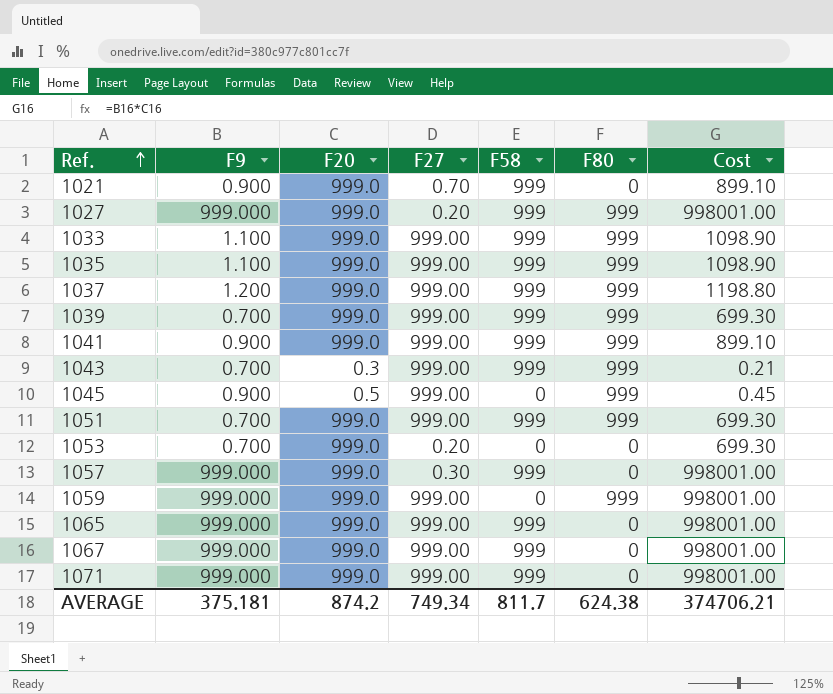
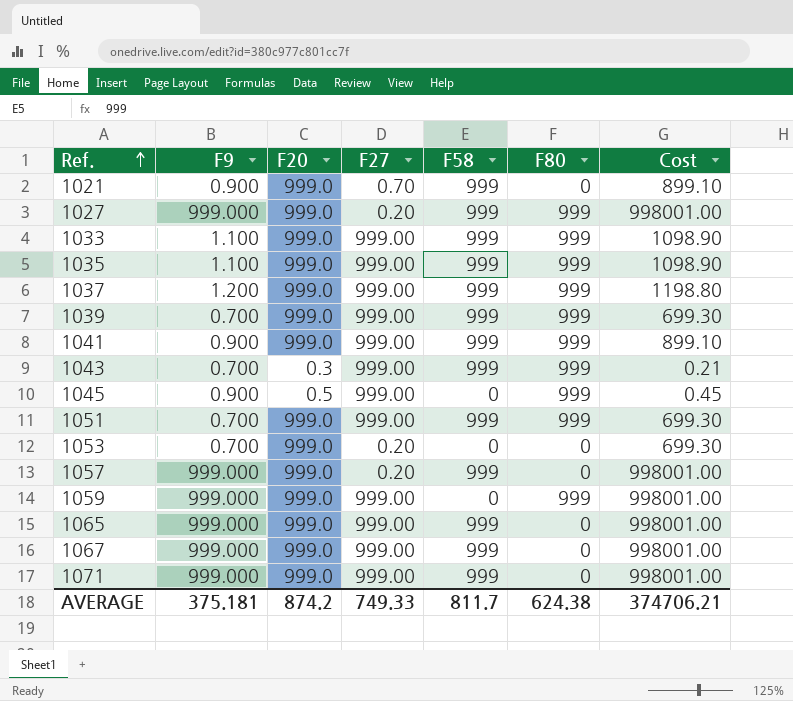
1057 | F27: 0.30 -> 0.20
AVERAGE | F27: 749.34 -> 749.33

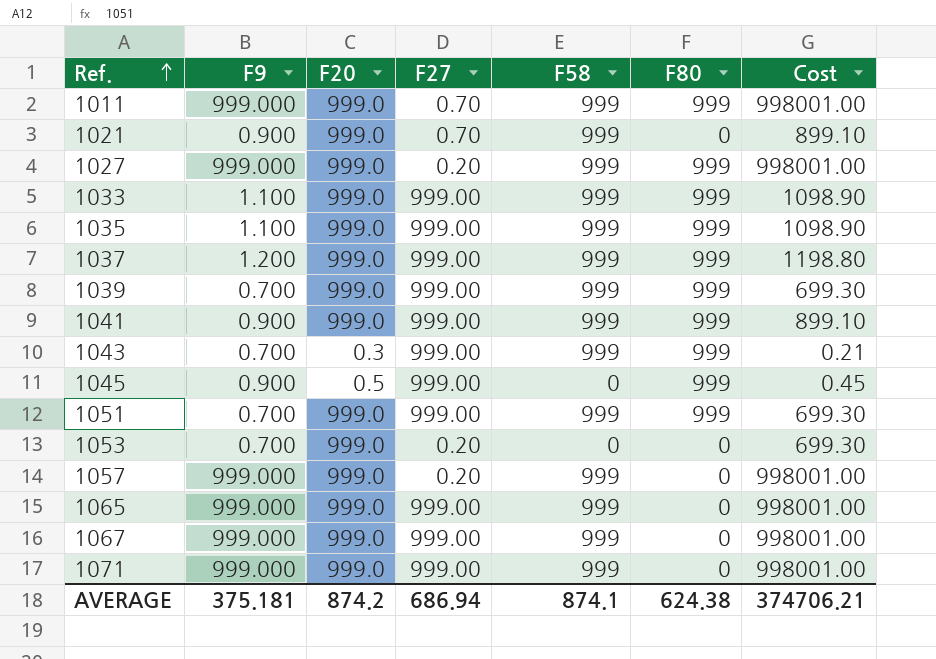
row 1059: 999.000 | 999.0 | 999.00 | 0 | 999 | 998001.00 -> none
row 1011: none -> 999.000 | 999.0 | 0.70 | 999 | 999 | 998001.00
AVERAGE | F27: 749.33 -> 686.94
AVERAGE | F58: 811.7 -> 874.1

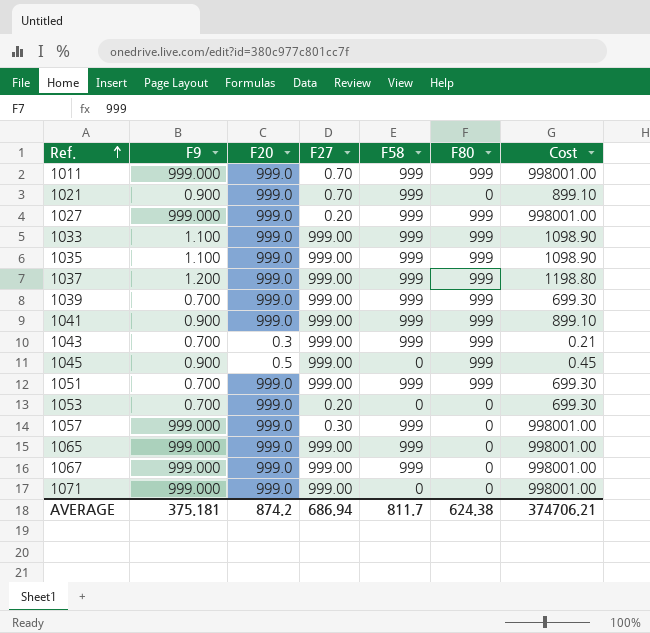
1057 | F27: 0.20 -> 0.30
1071 | F58: 999 -> 0
AVERAGE | F58: 874.1 -> 811.7

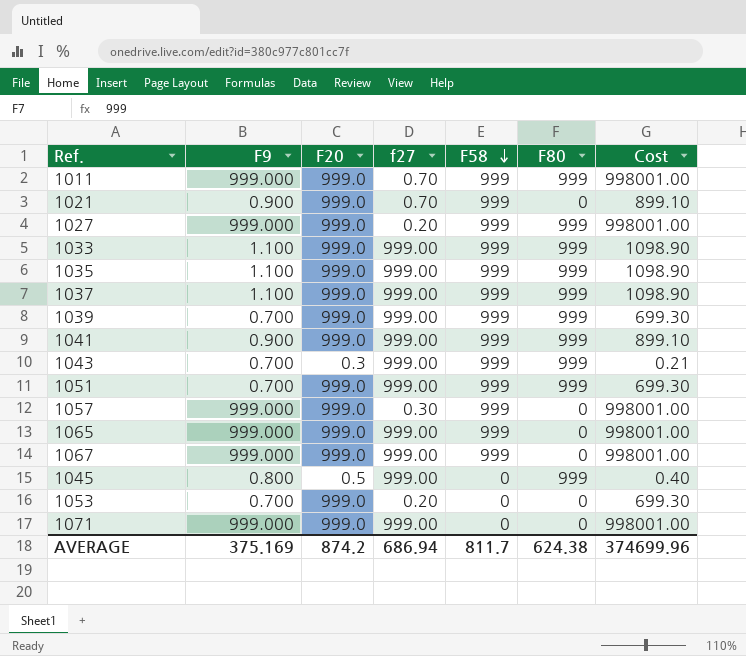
row order: Ref. ascending -> F58 descending
column name: F27 -> f27
1037 | F9: 1.200 -> 1.100
1037 | Cost: 1198.80 -> 1098.90
1045 | F9: 0.900 -> 0.800
1045 | Cost: 0.45 -> 0.40
AVERAGE | F9: 375.181 -> 375.169
AVERAGE | Cost: 374706.21 -> 374699.96

